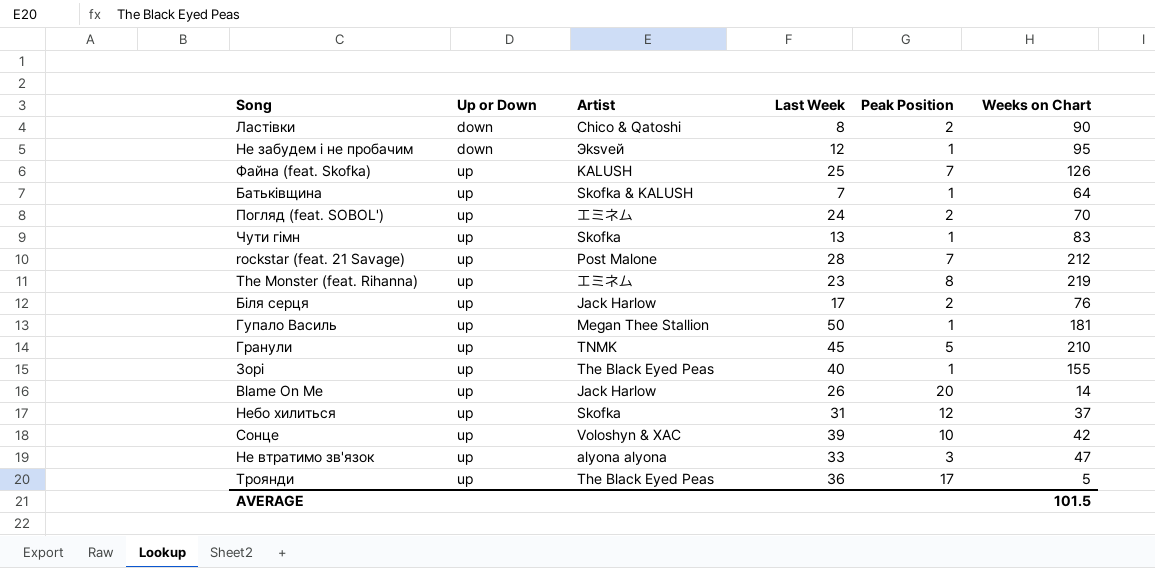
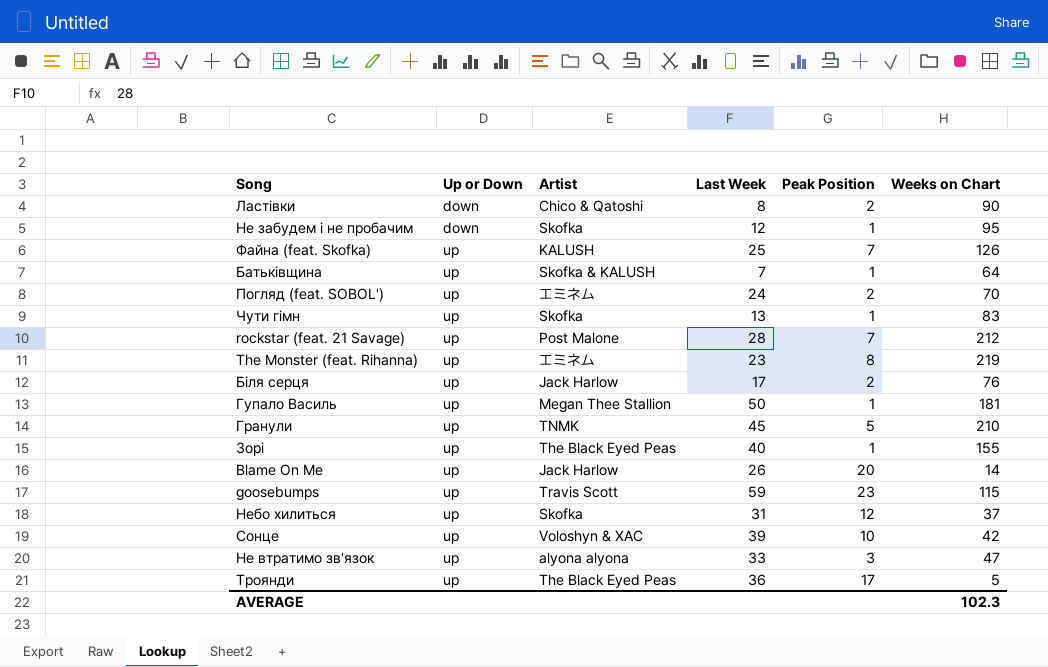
Не забудем і не пробачим | Artist: Эksveй -> Skofka
row goosebumps: none -> up | Travis Scott | 59 | 23 | 115
AVERAGE | Weeks on Chart: 101.5 -> 102.3

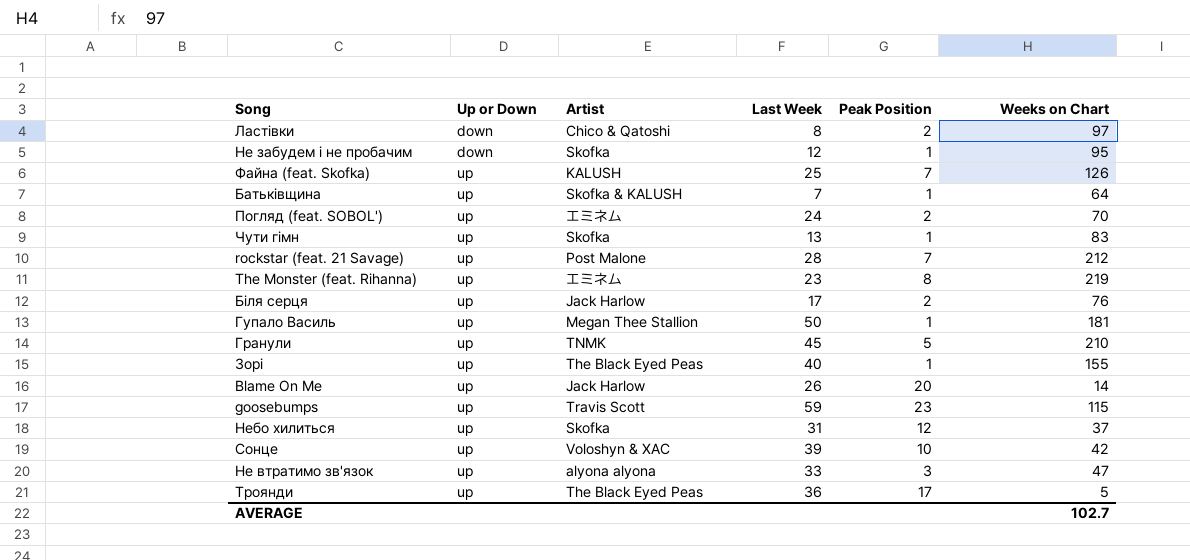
Ластівки | Weeks on Chart: 90 -> 97
AVERAGE | Weeks on Chart: 102.3 -> 102.7

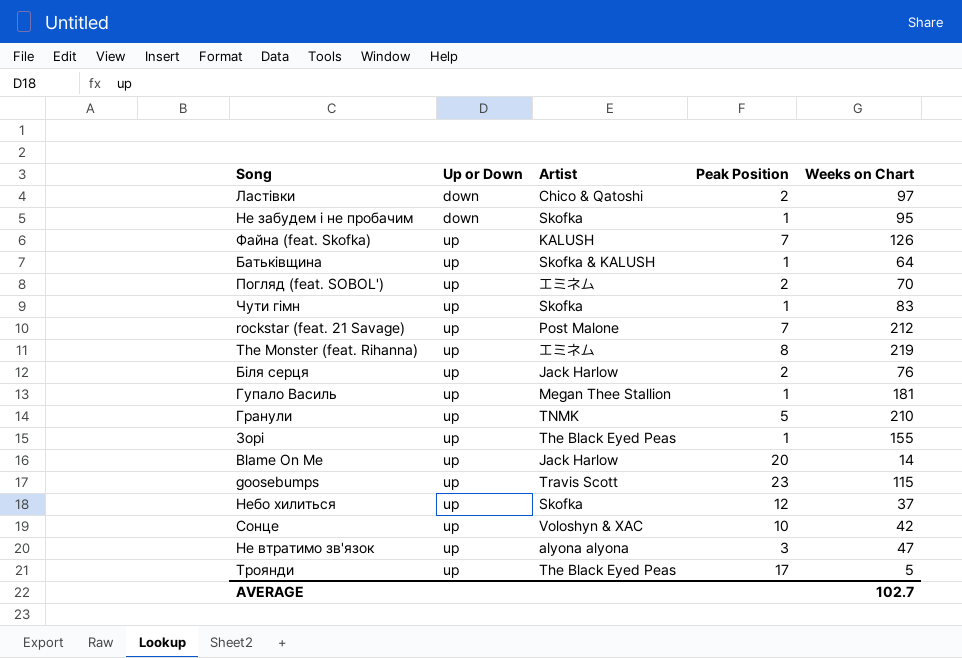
column Last Week | position: 4 -> none

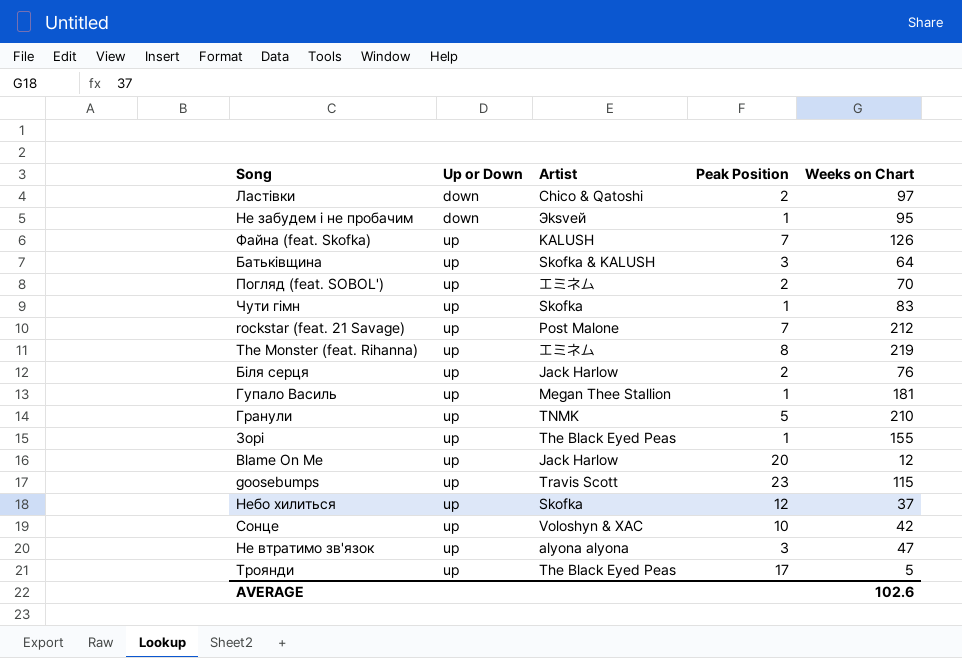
Не забудем і не пробачим | Artist: Skofka -> Эksveй
Батьківщина | Peak Position: 1 -> 3
Blame On Me | Weeks on Chart: 14 -> 12
AVERAGE | Weeks on Chart: 102.7 -> 102.6

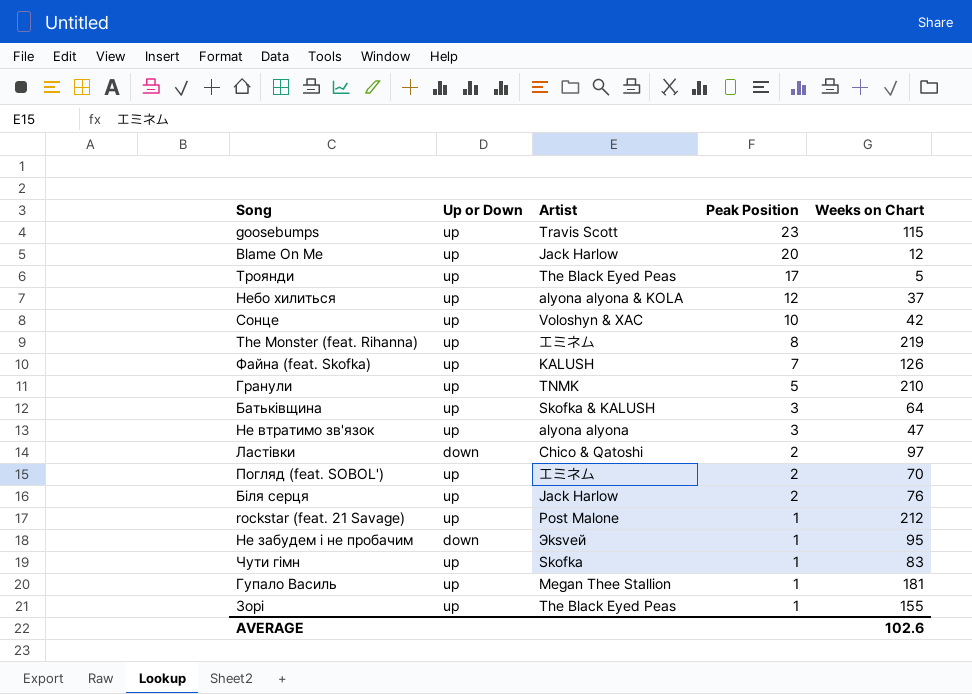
row order: Up or Down ascending -> Peak Position descending
Небо хилиться | Artist: Skofka -> alyona alyona & KOLA
rockstar (feat. 21 Savage) | Peak Position: 7 -> 1

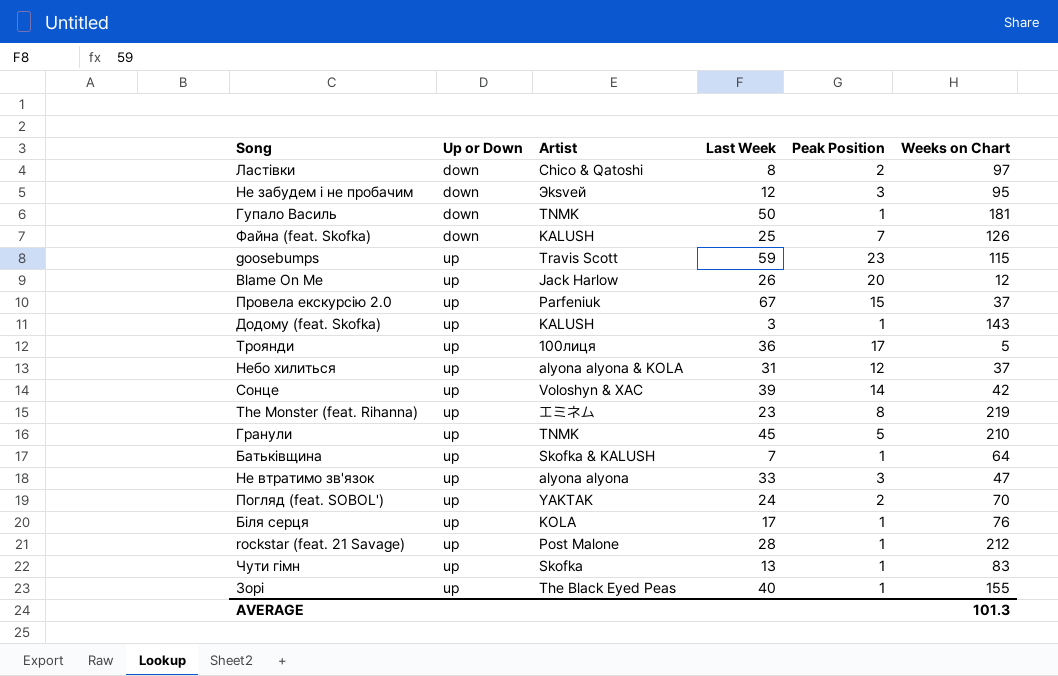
row order: Peak Position descending -> Up or Down ascending
column Last Week | position: none -> 4
Не забудем і не пробачим | Peak Position: 1 -> 3
Гупало Василь | Up or Down: up -> down
Гупало Василь | Artist: Megan Thee Stallion -> TNMK
Файна (feat. Skofka) | Up or Down: up -> down
row Провела екскурсію 2.0: none -> up | Parfeniuk | 67 | 15 | 37
row Додому (feat. Skofka): none -> up | KALUSH | 3 | 1 | 143
Троянди | Artist: The Black Eyed Peas -> 100лиця
Сонце | Peak Position: 10 -> 14
Батьківщина | Peak Position: 3 -> 1
Погляд (feat. SOBOL') | Artist: エミネム -> YAKTAK
Біля серця | Artist: Jack Harlow -> KOLA
Біля серця | Peak Position: 2 -> 1
AVERAGE | Weeks on Chart: 102.6 -> 101.3

